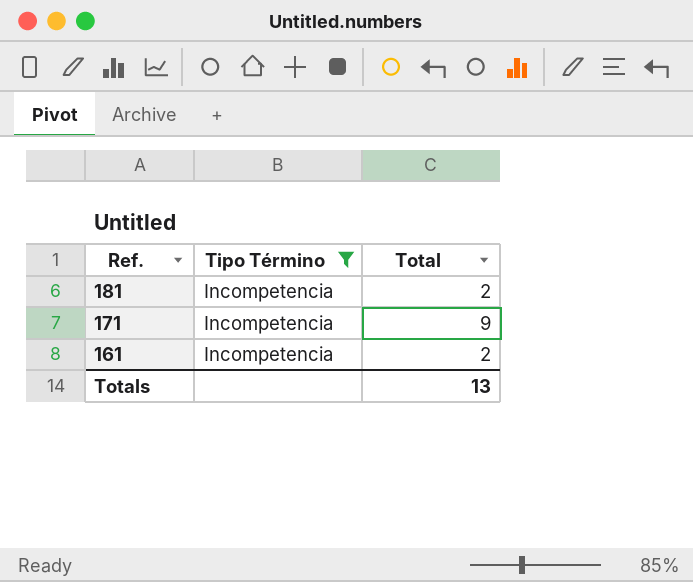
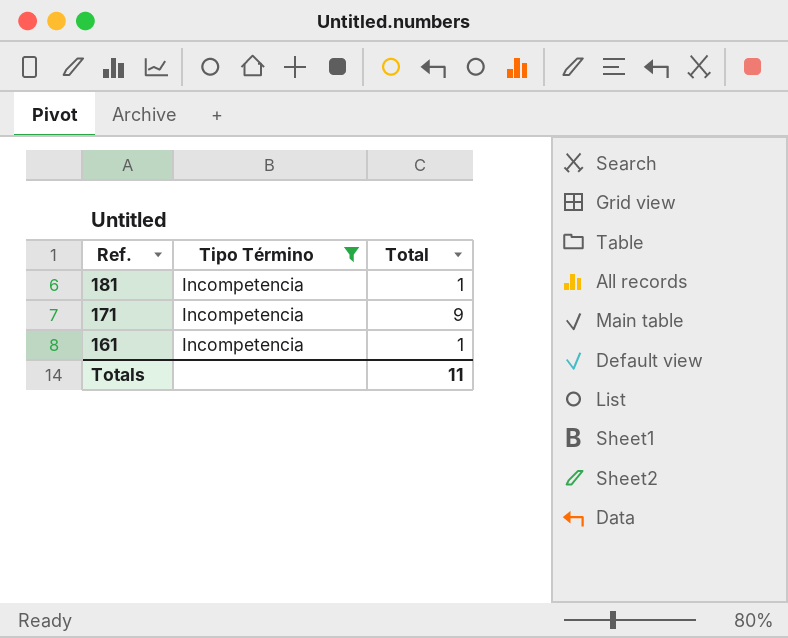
181 | Total: 2 -> 1
161 | Total: 2 -> 1
Totals | Total: 13 -> 11

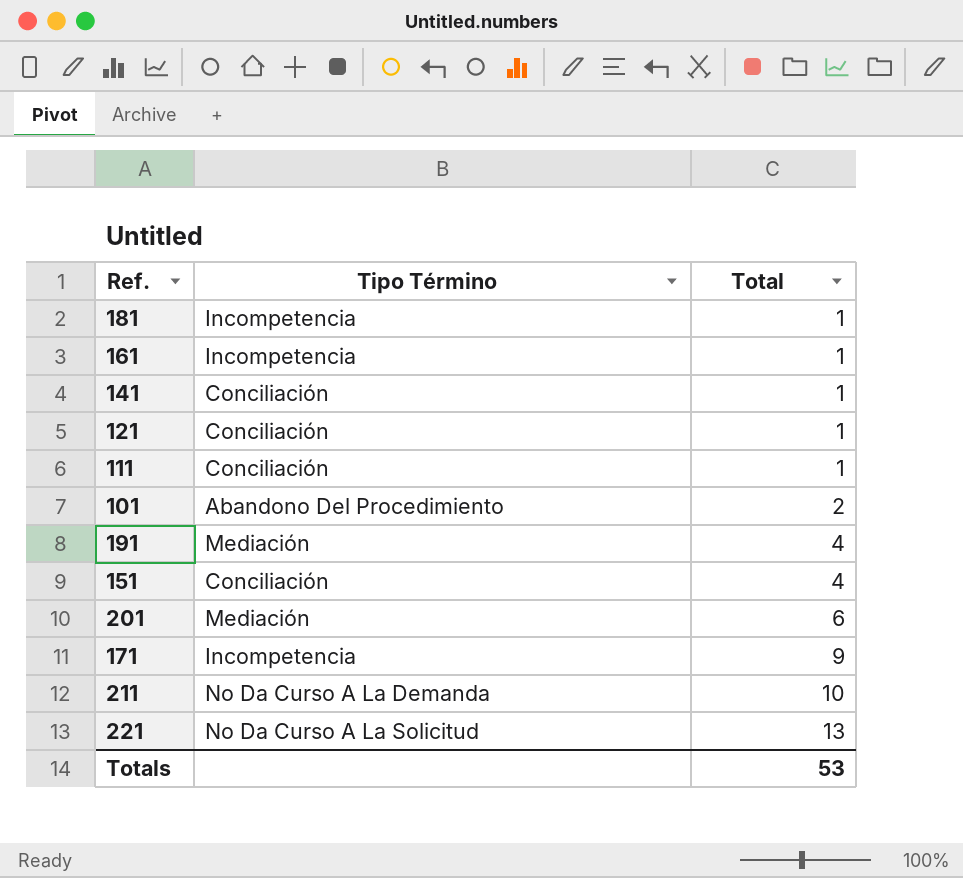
filter: Tipo Término = Incompetencia -> none
row order: Ref. descending -> Total ascending
Totals | Total: 11 -> 53

